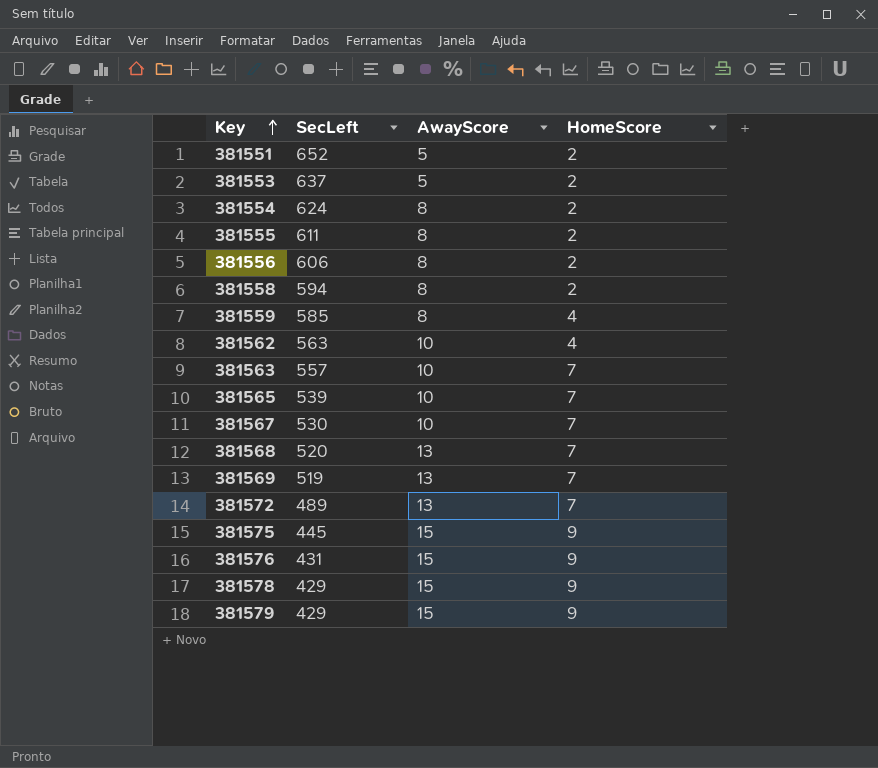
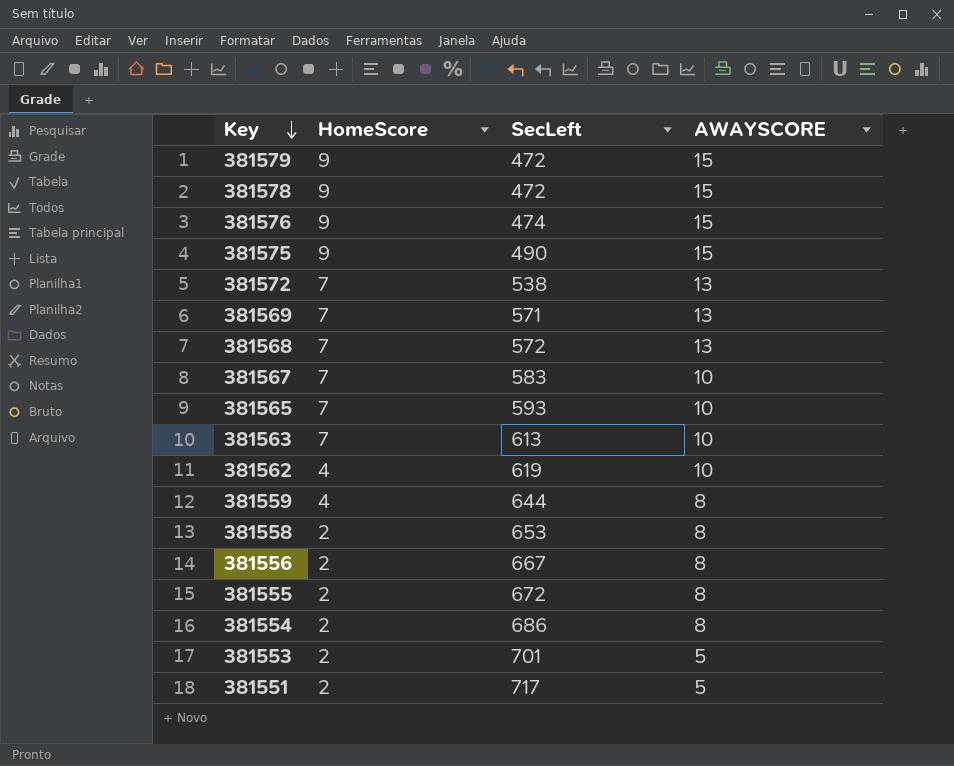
row order: Key ascending -> Key descending
column HomeScore | position: 4 -> 2
column name: AwayScore -> AWAYSCORE
381579 | SecLeft: 429 -> 472
381578 | SecLeft: 429 -> 472
381576 | SecLeft: 431 -> 474
381575 | SecLeft: 445 -> 490
381572 | SecLeft: 489 -> 538
381569 | SecLeft: 519 -> 571
381568 | SecLeft: 520 -> 572
381567 | SecLeft: 530 -> 583
381565 | SecLeft: 539 -> 593
381563 | SecLeft: 557 -> 613
381562 | SecLeft: 563 -> 619
381559 | SecLeft: 585 -> 644
381558 | SecLeft: 594 -> 653
381556 | SecLeft: 606 -> 667
381555 | SecLeft: 611 -> 672
381554 | SecLeft: 624 -> 686
381553 | SecLeft: 637 -> 701
381551 | SecLeft: 652 -> 717

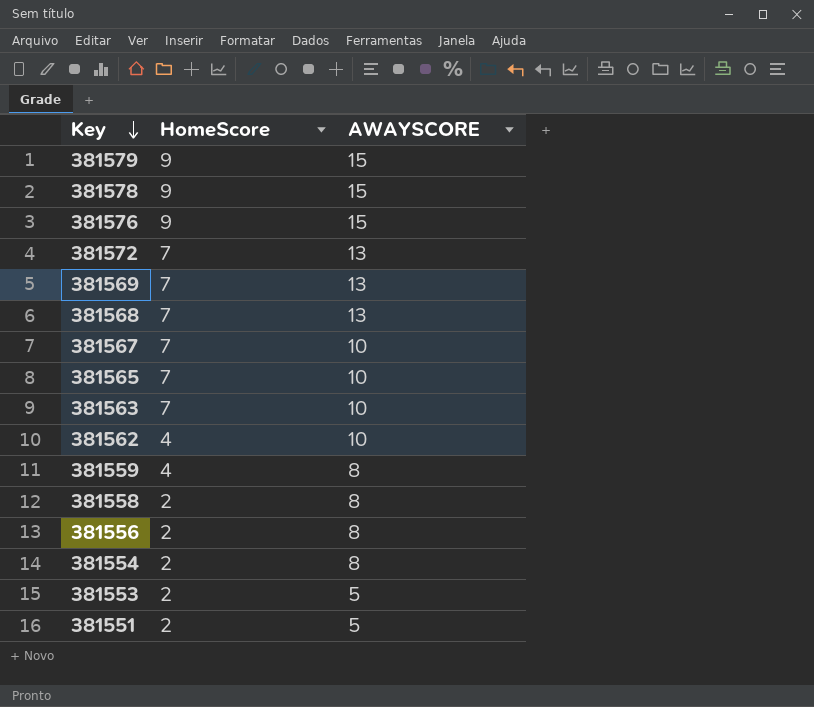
column SecLeft | position: 3 -> none
row 381575: 9 | 490 | 15 -> none
row 381555: 2 | 672 | 8 -> none

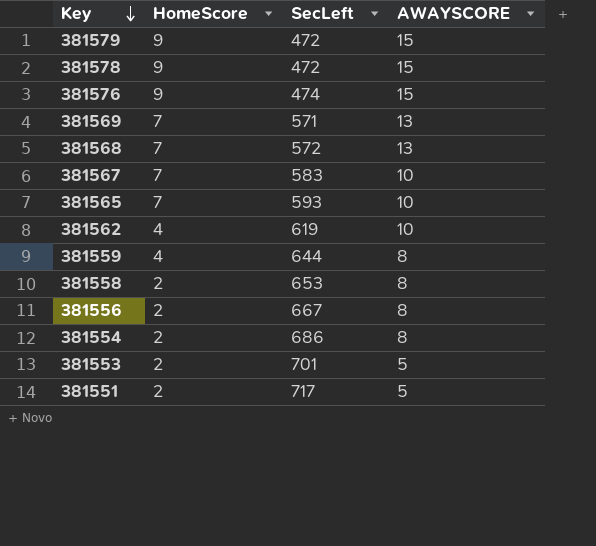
column SecLeft | position: none -> 3
row 381572: 7 | 13 -> none
row 381563: 7 | 10 -> none

